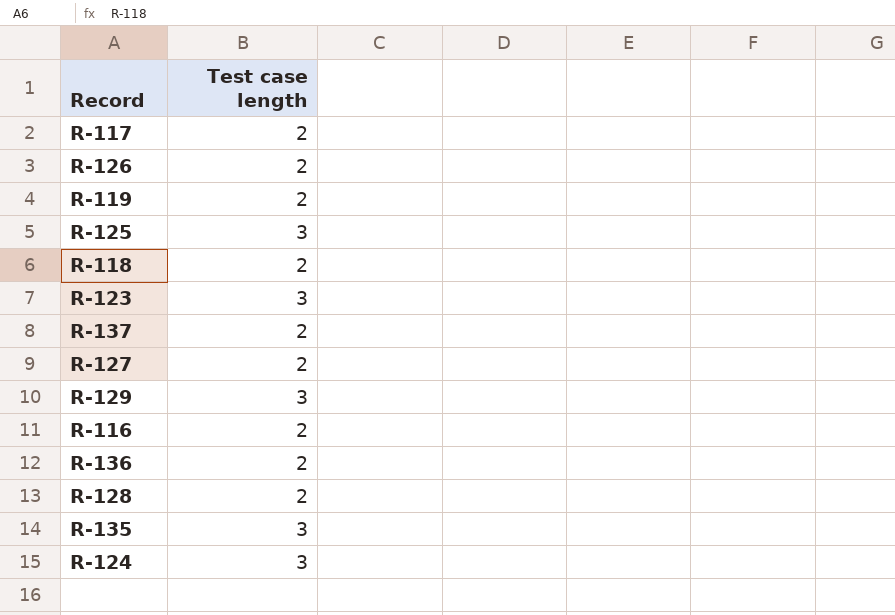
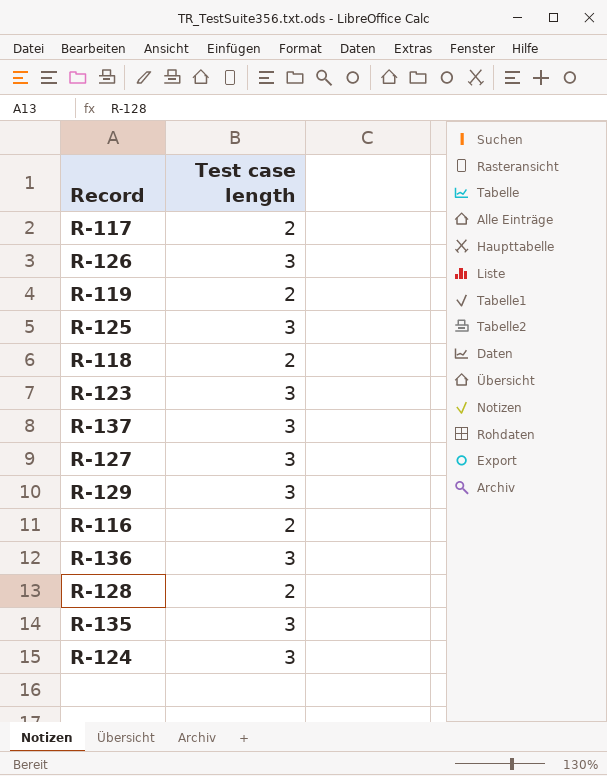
R-126 | Test case length: 2 -> 3
R-137 | Test case length: 2 -> 3
R-127 | Test case length: 2 -> 3
R-136 | Test case length: 2 -> 3

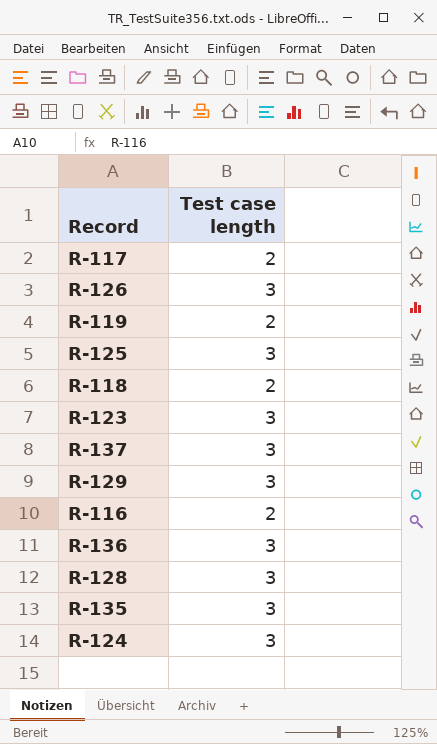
row R-127: 3 -> none
R-128 | Test case length: 2 -> 3

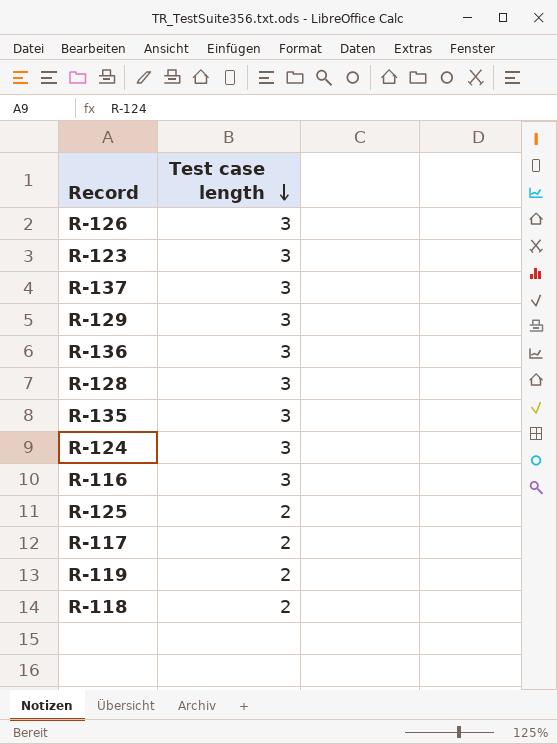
row order: none -> Test case length descending
R-116 | Test case length: 2 -> 3
R-125 | Test case length: 3 -> 2

